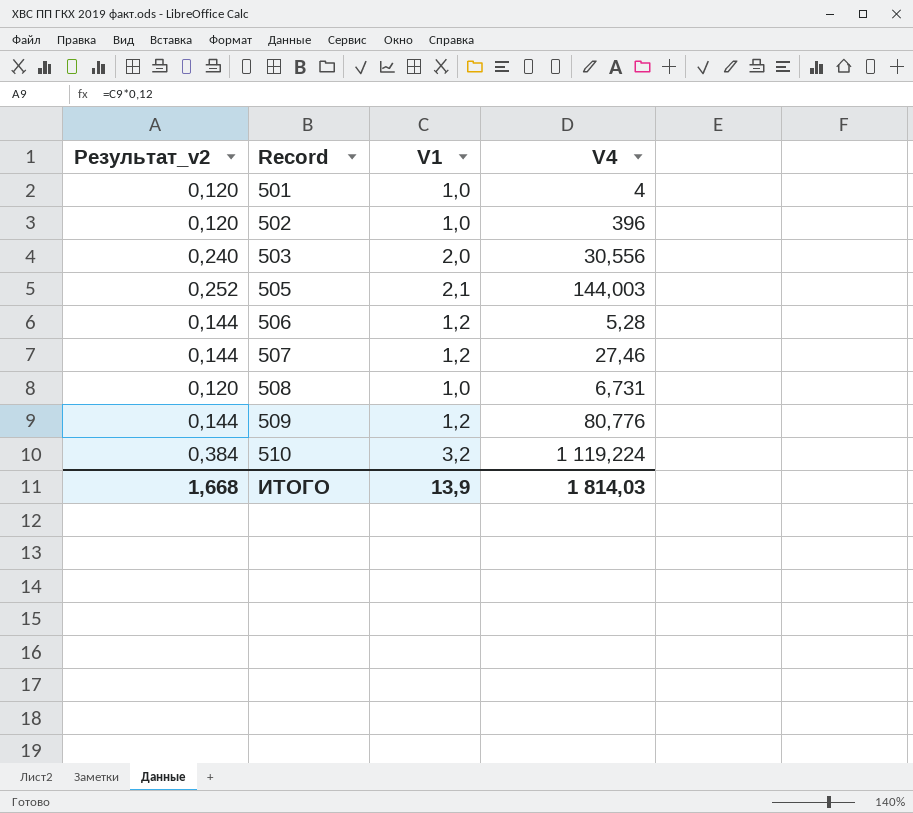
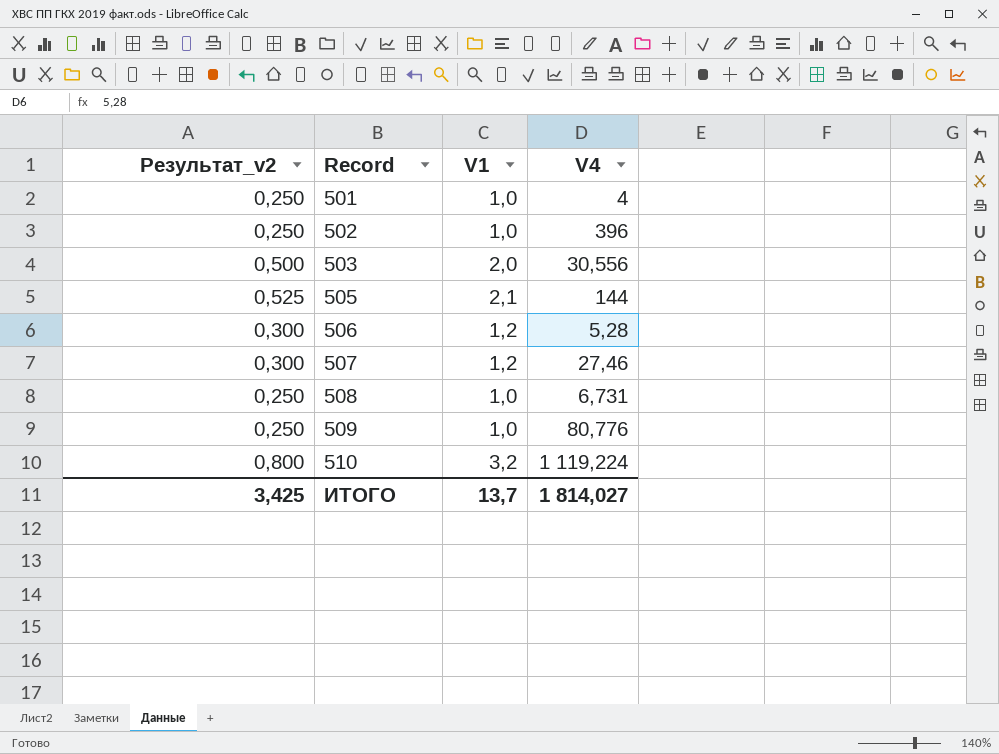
column Результат_v2 | formula: [V1] * 0,12 -> [V1] * 0,25
505 | V4: 144,003 -> 144
509 | V1: 1,2 -> 1,0
ИТОГО | Результат_v2: 1,668 -> 3,425
ИТОГО | V1: 13,9 -> 13,7
ИТОГО | V4: 1 814,03 -> 1 814,027

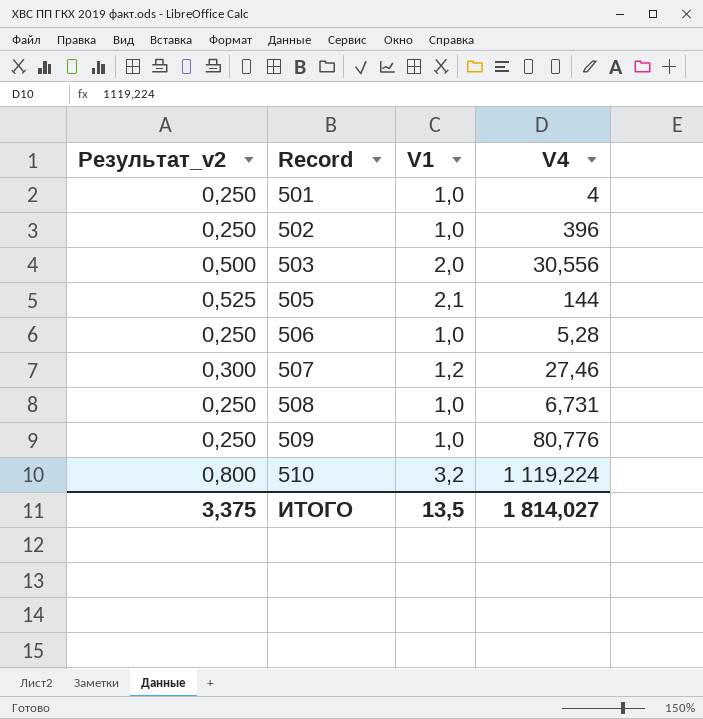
506 | Результат_v2: 0,300 -> 0,250
506 | V1: 1,2 -> 1,0
ИТОГО | Результат_v2: 3,425 -> 3,375
ИТОГО | V1: 13,7 -> 13,5

